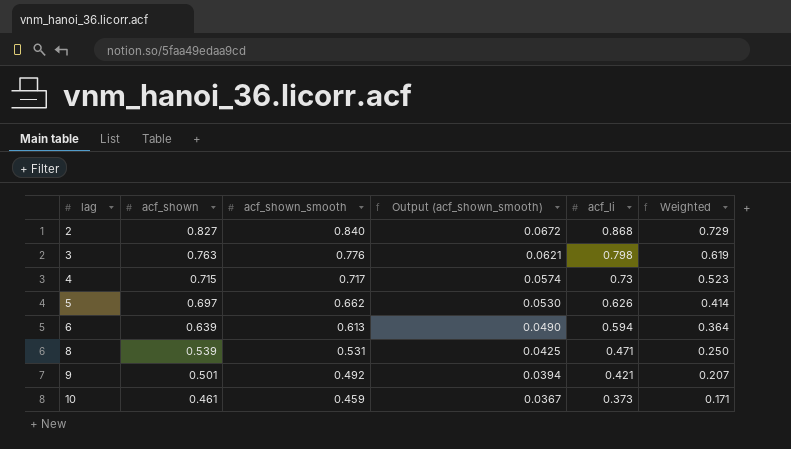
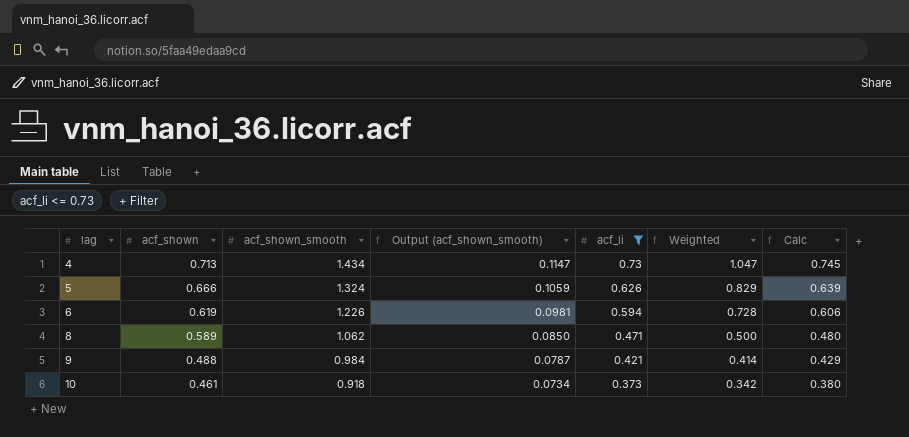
filter: none -> acf_li <= 0.73
column Calc | formula: none -> [acf_li] * 1.02
4 | acf_shown: 0.715 -> 0.713
4 | acf_shown_smooth: 0.717 -> 1.434
4 | Output (acf_shown_smooth): 0.0574 -> 0.1147
4 | Weighted: 0.523 -> 1.047
5 | acf_shown: 0.697 -> 0.666
5 | acf_shown_smooth: 0.662 -> 1.324
5 | Output (acf_shown_smooth): 0.0530 -> 0.1059
5 | Weighted: 0.414 -> 0.829
6 | acf_shown: 0.639 -> 0.619
6 | acf_shown_smooth: 0.613 -> 1.226
6 | Output (acf_shown_smooth): 0.0490 -> 0.0981
6 | Weighted: 0.364 -> 0.728
8 | acf_shown: 0.539 -> 0.589
8 | acf_shown_smooth: 0.531 -> 1.062
8 | Output (acf_shown_smooth): 0.0425 -> 0.0850
8 | Weighted: 0.250 -> 0.500
9 | acf_shown: 0.501 -> 0.488
9 | acf_shown_smooth: 0.492 -> 0.984
9 | Output (acf_shown_smooth): 0.0394 -> 0.0787
9 | Weighted: 0.207 -> 0.414
10 | acf_shown_smooth: 0.459 -> 0.918
10 | Output (acf_shown_smooth): 0.0367 -> 0.0734
10 | Weighted: 0.171 -> 0.342

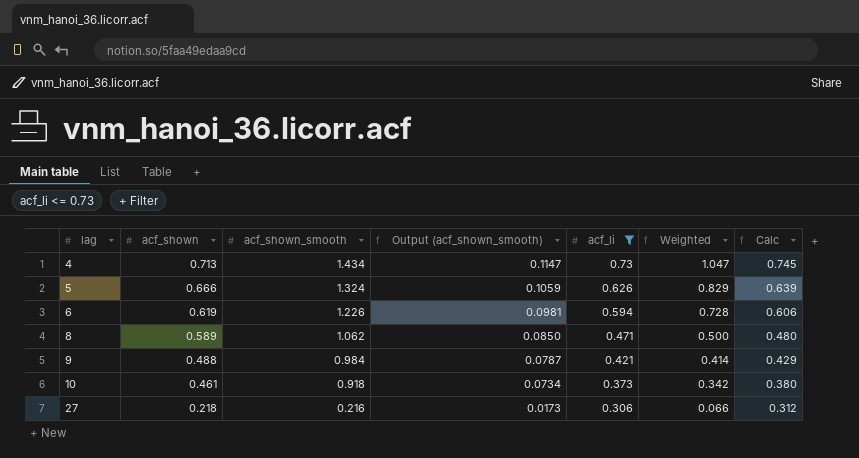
row 27: none -> 0.218 | 0.216 | 0.0173 | 0.306 | 0.066 | 0.312

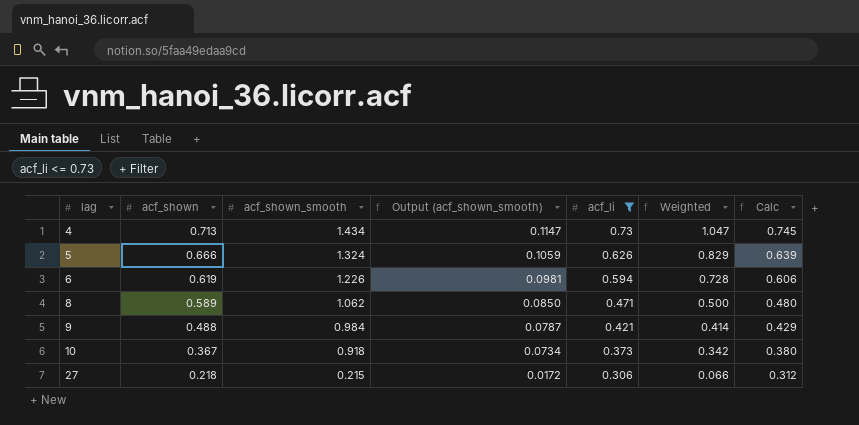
10 | acf_shown: 0.461 -> 0.367
27 | acf_shown_smooth: 0.216 -> 0.215
27 | Output (acf_shown_smooth): 0.0173 -> 0.0172

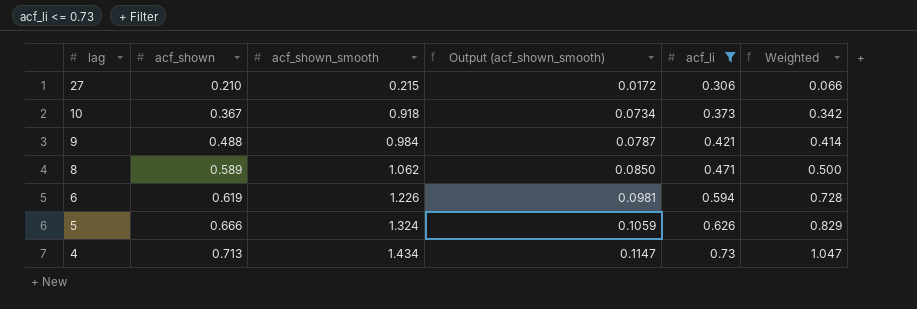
row order: lag ascending -> lag descending
column Calc | formula: [acf_li] * 1.02 -> none
27 | acf_shown: 0.218 -> 0.210

